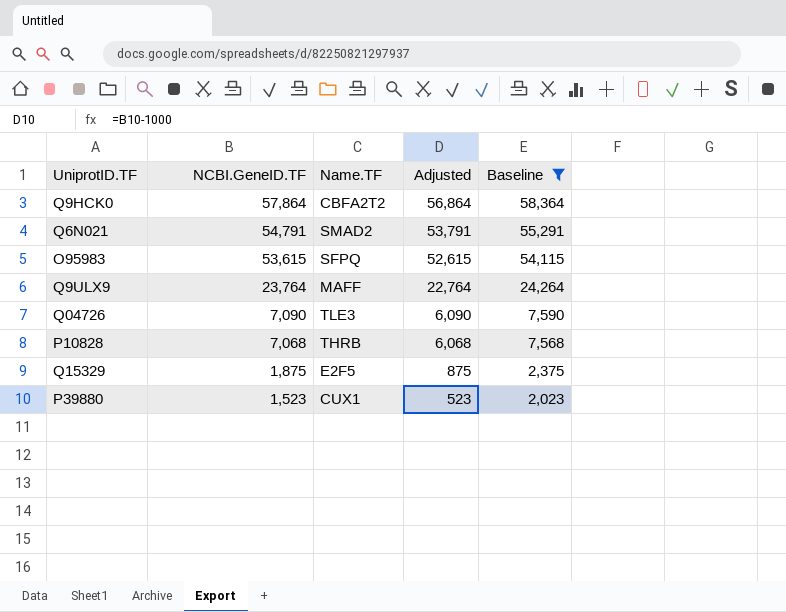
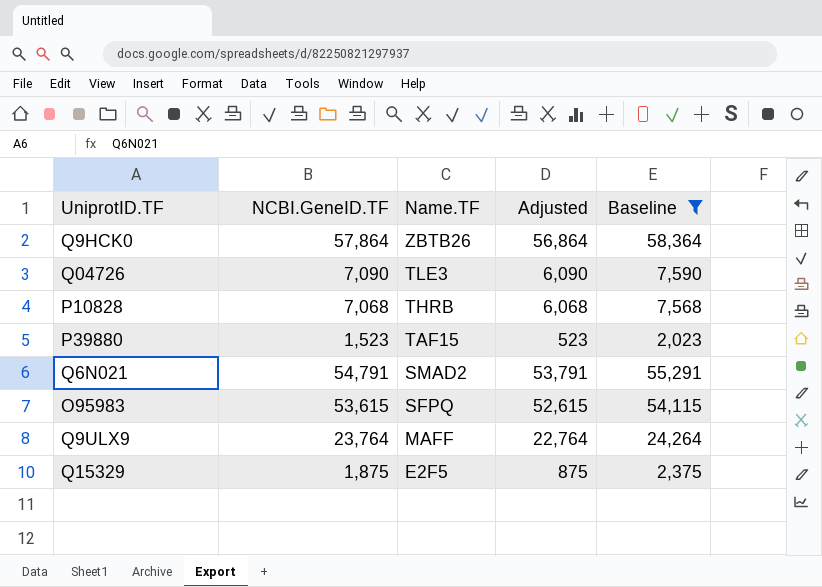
row order: NCBI.GeneID.TF descending -> Name.TF descending
Q9HCK0 | Name.TF: CBFA2T2 -> ZBTB26
P39880 | Name.TF: CUX1 -> TAF15

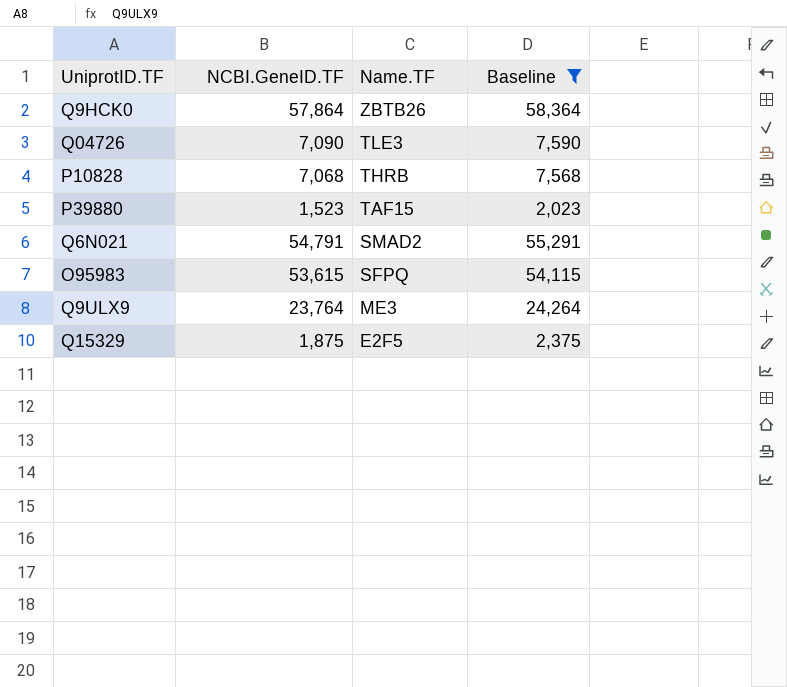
column Adjusted | formula: [NCBI.GeneID.TF] - 1000 -> none
Q9ULX9 | Name.TF: MAFF -> ME3

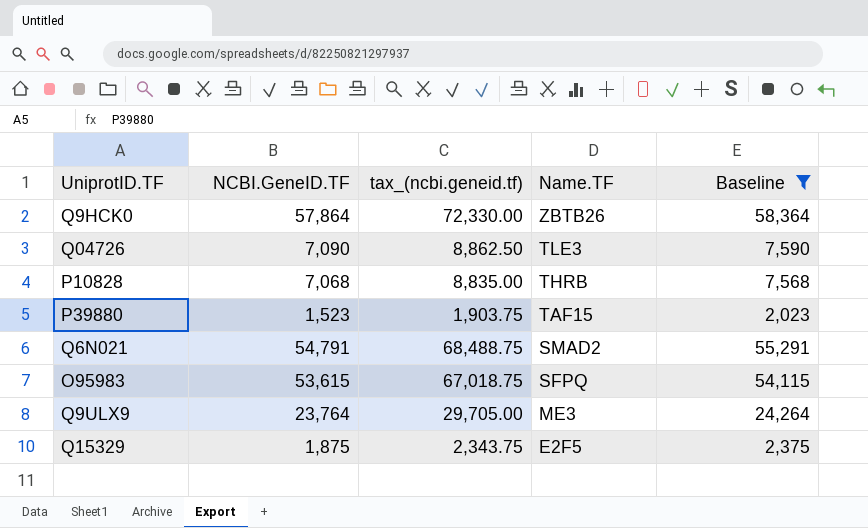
column tax_(ncbi.geneid.tf) | formula: none -> [NCBI.GeneID.TF] * 1.25

